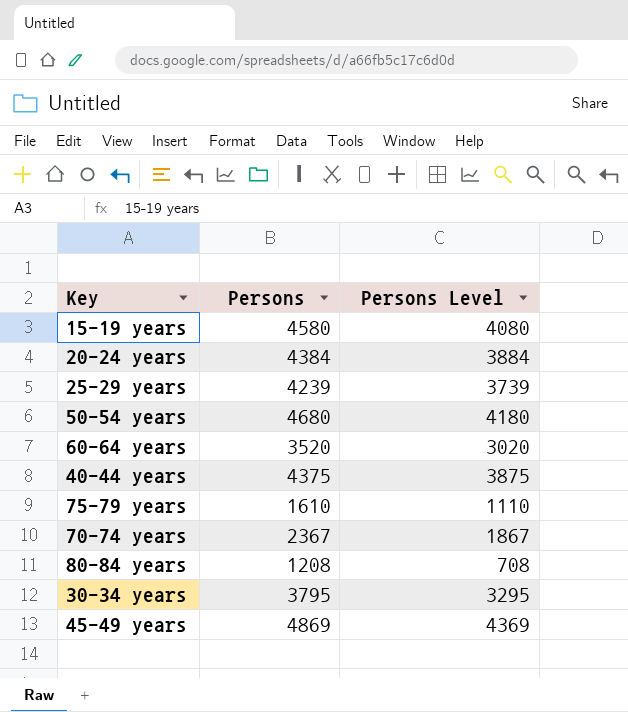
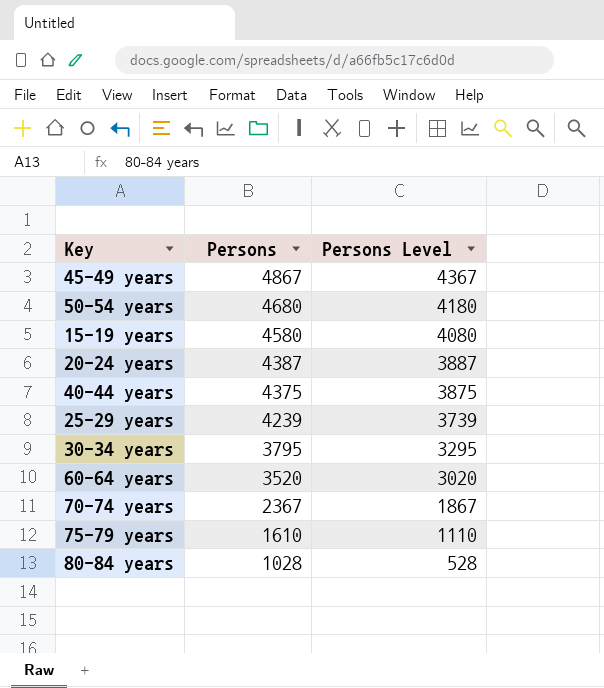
row order: none -> Persons descending
45-49 years | Persons: 4869 -> 4867
45-49 years | Persons Level: 4369 -> 4367
20-24 years | Persons: 4384 -> 4387
20-24 years | Persons Level: 3884 -> 3887
80-84 years | Persons: 1208 -> 1028
80-84 years | Persons Level: 708 -> 528

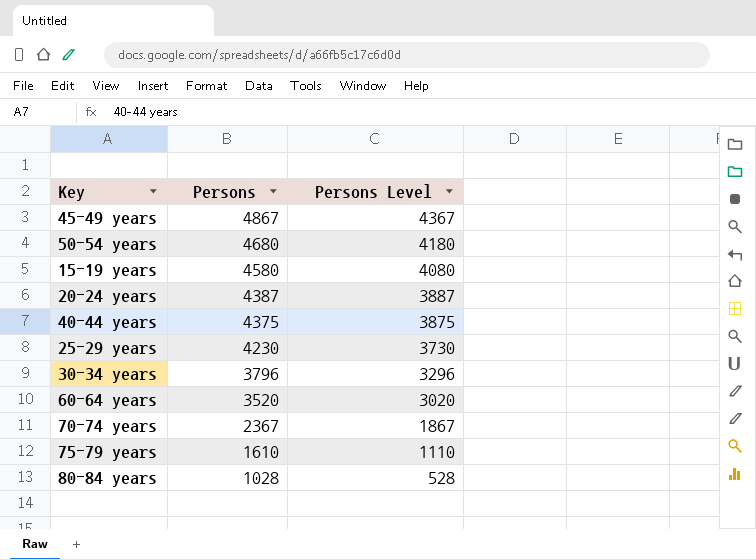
25-29 years | Persons: 4239 -> 4230
25-29 years | Persons Level: 3739 -> 3730
30-34 years | Persons: 3795 -> 3796
30-34 years | Persons Level: 3295 -> 3296

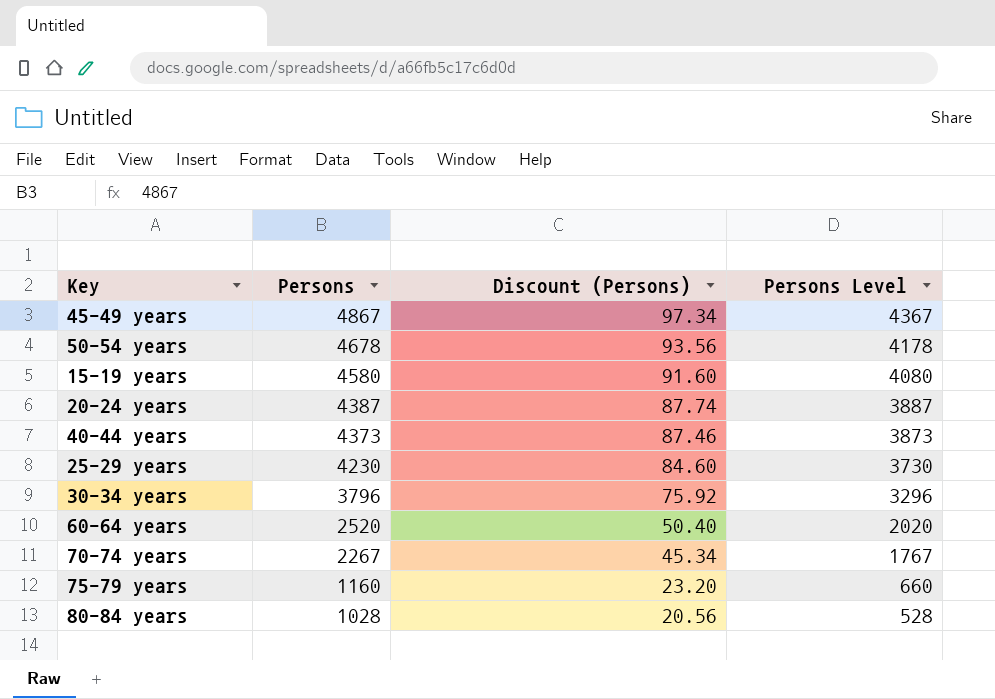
column Discount (Persons) | formula: none -> [Persons] * 0.02
50-54 years | Persons: 4680 -> 4678
50-54 years | Persons Level: 4180 -> 4178
40-44 years | Persons: 4375 -> 4373
40-44 years | Persons Level: 3875 -> 3873
60-64 years | Persons: 3520 -> 2520
60-64 years | Persons Level: 3020 -> 2020
70-74 years | Persons: 2367 -> 2267
70-74 years | Persons Level: 1867 -> 1767
75-79 years | Persons: 1610 -> 1160
75-79 years | Persons Level: 1110 -> 660

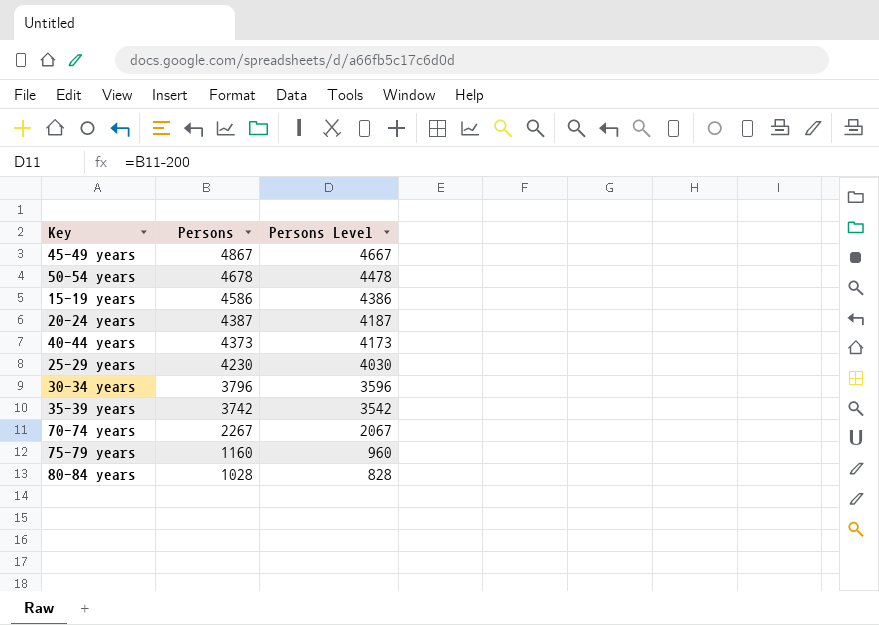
column Discount (Persons) | formula: [Persons] * 0.02 -> none
column Persons Level | formula: [Persons] - 500 -> [Persons] - 200
row 60-64 years: 2520 | 50.40 | 2020 -> none
15-19 years | Persons: 4580 -> 4586
row 35-39 years: none -> 3742 | 3542

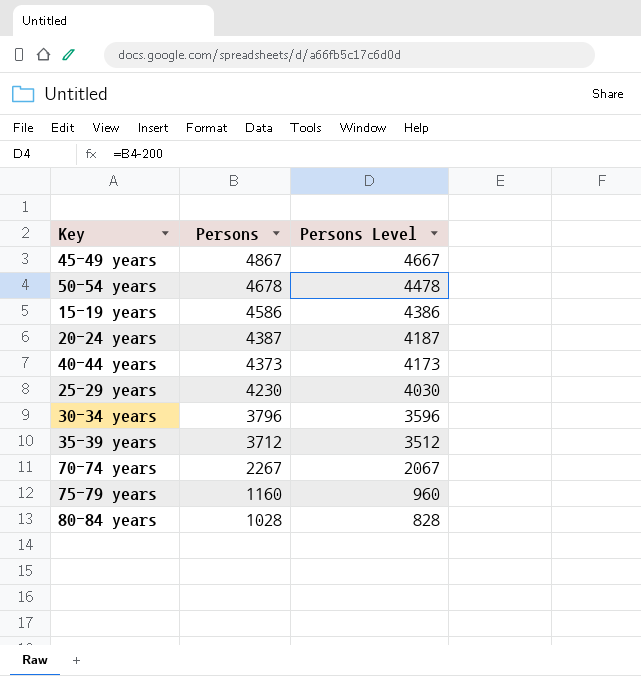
35-39 years | Persons: 3742 -> 3712
35-39 years | Persons Level: 3542 -> 3512

